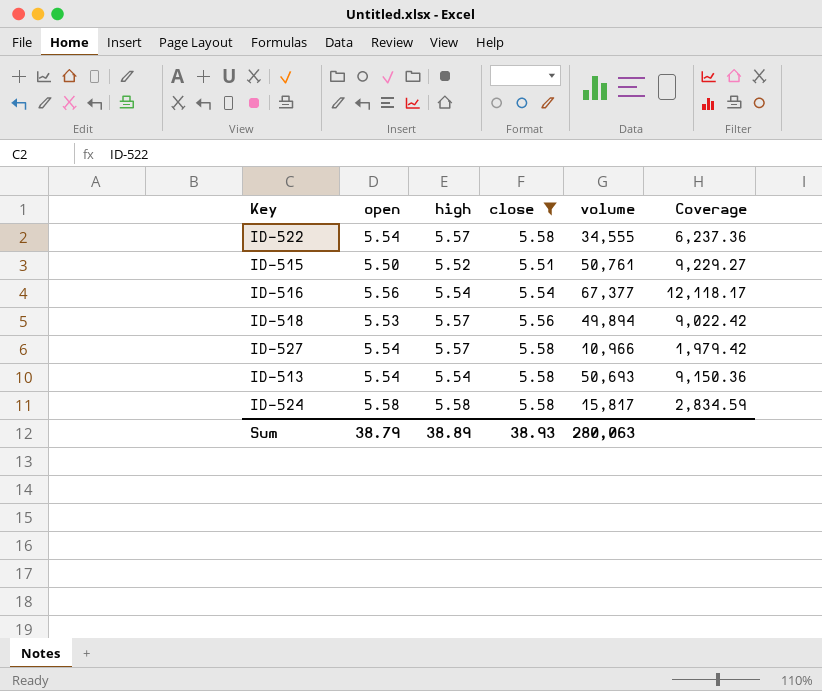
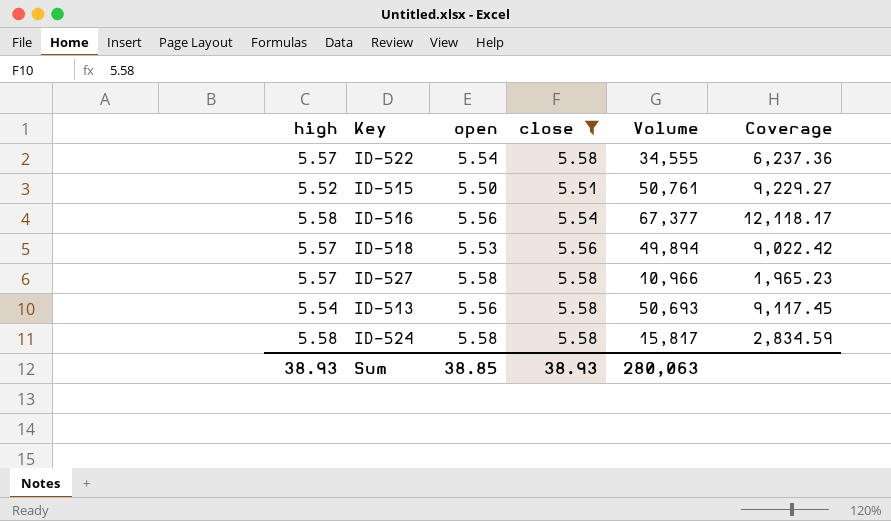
column high | position: 3 -> 1
column name: volume -> Volume
ID-516 | high: 5.54 -> 5.58
ID-527 | open: 5.54 -> 5.58
ID-527 | Coverage: 1,979.42 -> 1,965.23
ID-513 | open: 5.54 -> 5.56
ID-513 | Coverage: 9,150.36 -> 9,117.45
Sum | high: 38.89 -> 38.93
Sum | open: 38.79 -> 38.85

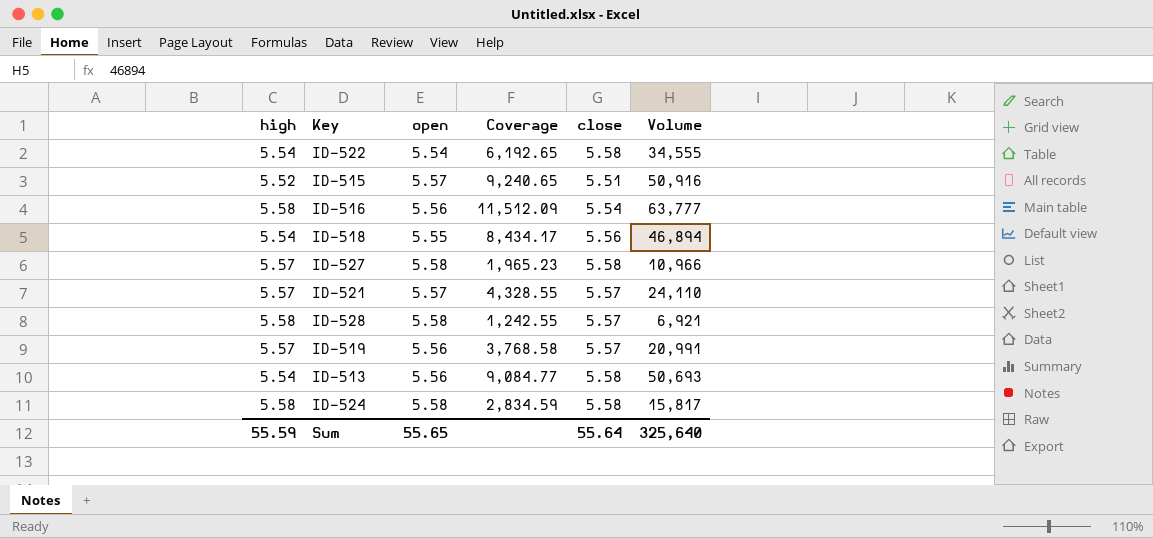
filter: close != 5.57 -> none
column Coverage | formula: [Volume] / [open] -> [Volume] / [close]
column Coverage | position: 6 -> 4
ID-522 | high: 5.57 -> 5.54
ID-515 | open: 5.50 -> 5.57
ID-515 | Volume: 50,761 -> 50,916
ID-516 | Volume: 67,377 -> 63,777
ID-518 | high: 5.57 -> 5.54
ID-518 | open: 5.53 -> 5.55
ID-518 | Volume: 49,894 -> 46,894
Sum | high: 38.93 -> 55.59
Sum | open: 38.85 -> 55.65
Sum | close: 38.93 -> 55.64
Sum | Volume: 280,063 -> 325,640

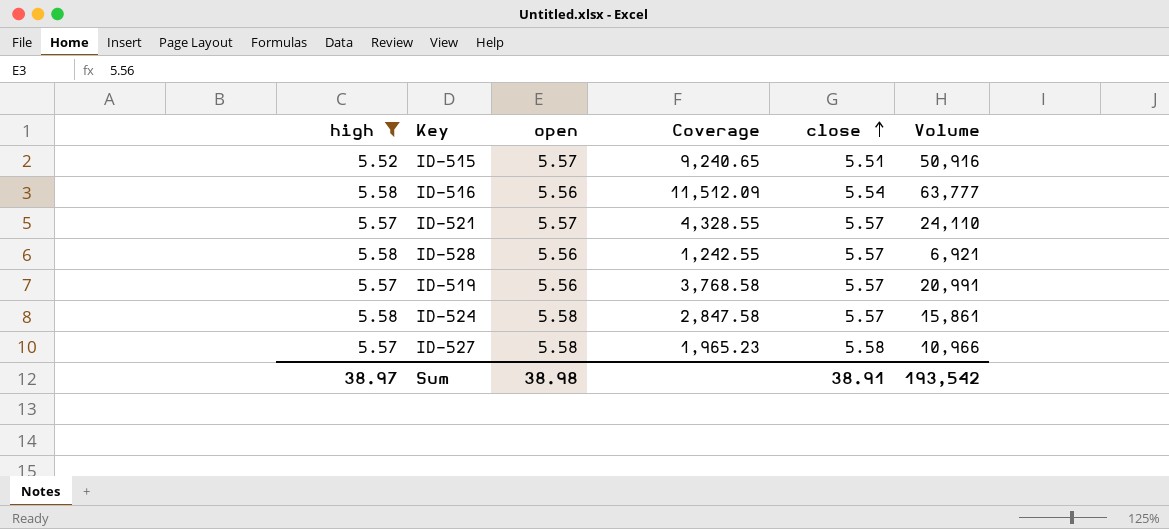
filter: none -> high != 5.54
row order: none -> close ascending
ID-528 | open: 5.58 -> 5.56
ID-524 | Coverage: 2,834.59 -> 2,847.58
ID-524 | close: 5.58 -> 5.57
ID-524 | Volume: 15,817 -> 15,861
Sum | high: 55.59 -> 38.97
Sum | open: 55.65 -> 38.98
Sum | close: 55.64 -> 38.91
Sum | Volume: 325,640 -> 193,542

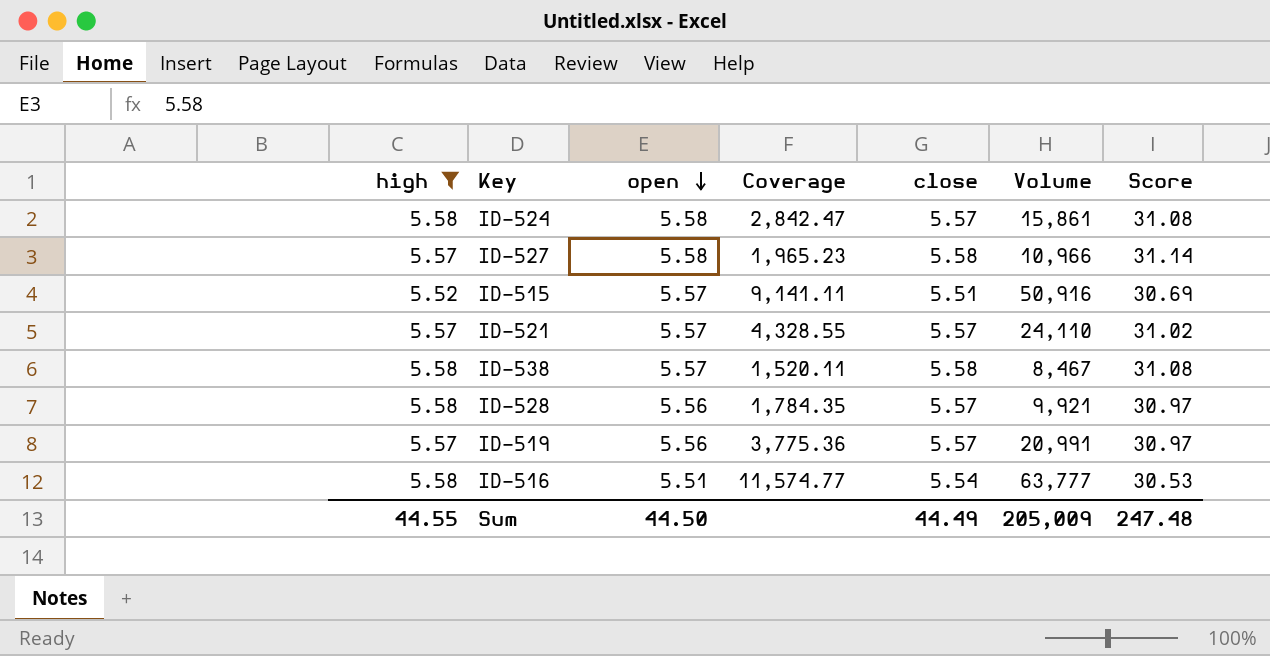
row order: close ascending -> open descending
column Coverage | formula: [Volume] / [close] -> [Volume] / [open]
column Score | formula: none -> [open] * [close]
row ID-538: none -> 5.58 | 5.57 | 1,520.11 | 5.58 | 8,467 | 31.08
ID-528 | Volume: 6,921 -> 9,921
ID-516 | open: 5.56 -> 5.51
Sum | high: 38.97 -> 44.55
Sum | open: 38.98 -> 44.50
Sum | close: 38.91 -> 44.49
Sum | Volume: 193,542 -> 205,009

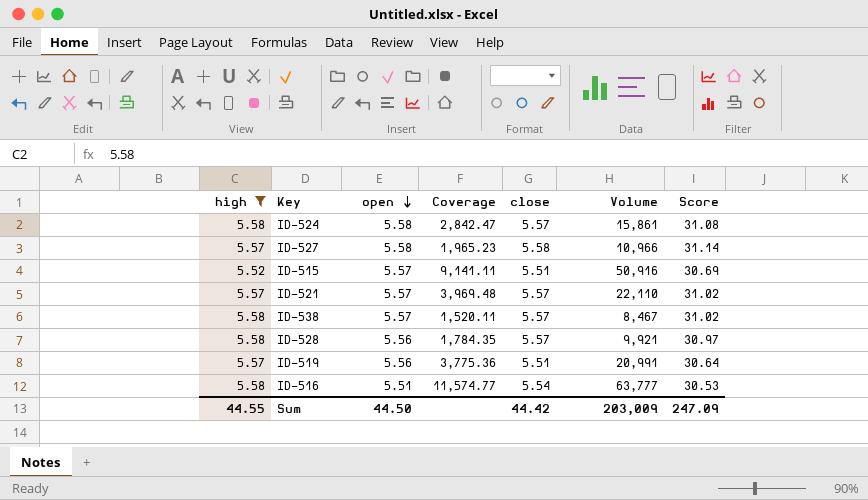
ID-521 | Coverage: 4,328.55 -> 3,969.48
ID-521 | Volume: 24,110 -> 22,110
ID-538 | close: 5.58 -> 5.57
ID-538 | Score: 31.08 -> 31.02
ID-519 | close: 5.57 -> 5.51
ID-519 | Score: 30.97 -> 30.64
Sum | close: 44.49 -> 44.42
Sum | Volume: 205,009 -> 203,009
Sum | Score: 247.48 -> 247.09

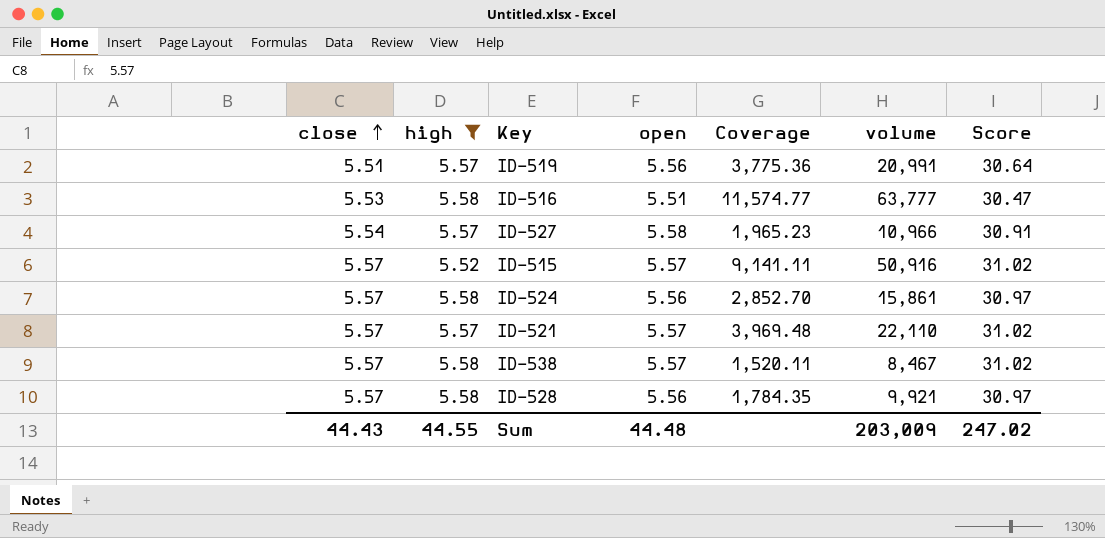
row order: open descending -> close ascending
column close | position: 5 -> 1
column name: Volume -> volume
ID-516 | close: 5.54 -> 5.53
ID-516 | Score: 30.53 -> 30.47
ID-527 | close: 5.58 -> 5.54
ID-527 | Score: 31.14 -> 30.91
ID-515 | close: 5.51 -> 5.57
ID-515 | Score: 30.69 -> 31.02
ID-524 | open: 5.58 -> 5.56
ID-524 | Coverage: 2,842.47 -> 2,852.70
ID-524 | Score: 31.08 -> 30.97
Sum | close: 44.42 -> 44.43
Sum | open: 44.50 -> 44.48
Sum | Score: 247.09 -> 247.02

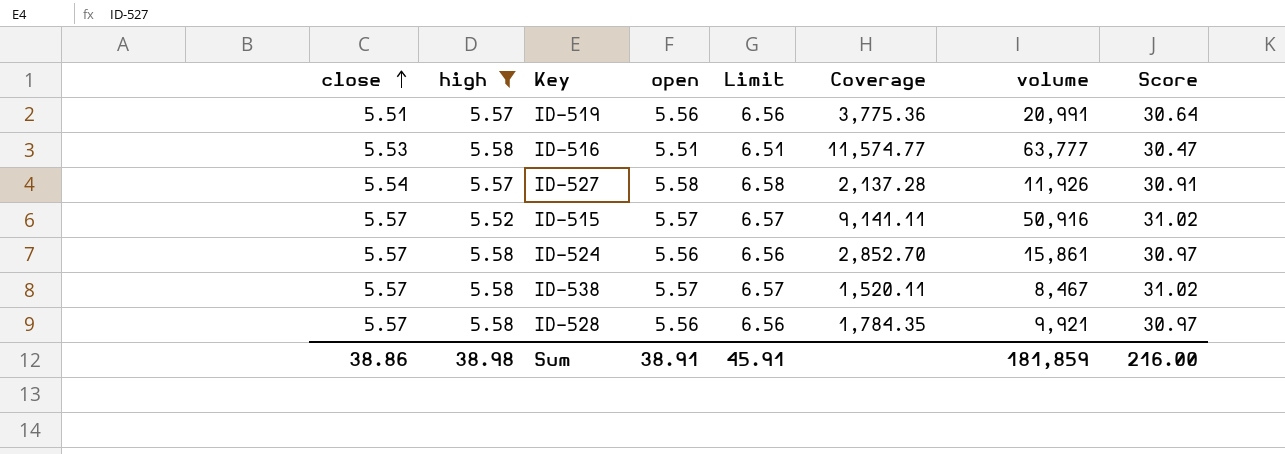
column Limit | formula: none -> [open] + 1
row ID-521: 5.57 | 5.57 | 5.57 | 3,969.48 | 22,110 | 31.02 -> none
ID-527 | Coverage: 1,965.23 -> 2,137.28
ID-527 | volume: 10,966 -> 11,926
Sum | close: 44.43 -> 38.86
Sum | high: 44.55 -> 38.98
Sum | open: 44.48 -> 38.91
Sum | volume: 203,009 -> 181,859
Sum | Score: 247.02 -> 216.00

